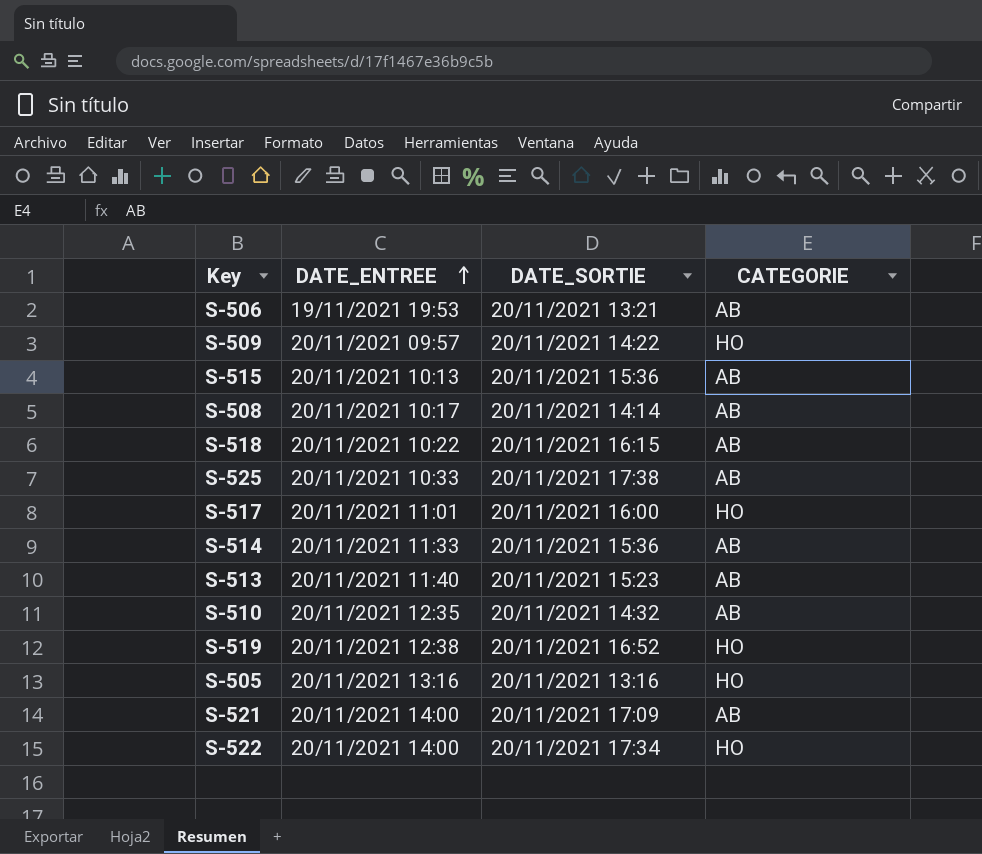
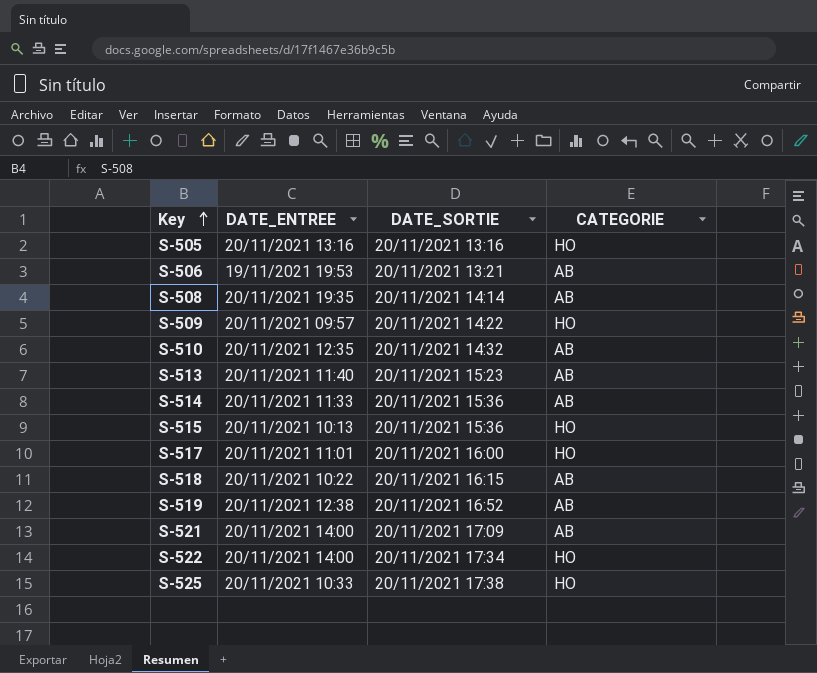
row order: DATE_ENTREE ascending -> Key ascending
S-508 | DATE_ENTREE: 20/11/2021 10:17 -> 20/11/2021 19:35
S-515 | CATEGORIE: AB -> HO
S-519 | CATEGORIE: HO -> AB
S-525 | CATEGORIE: AB -> HO

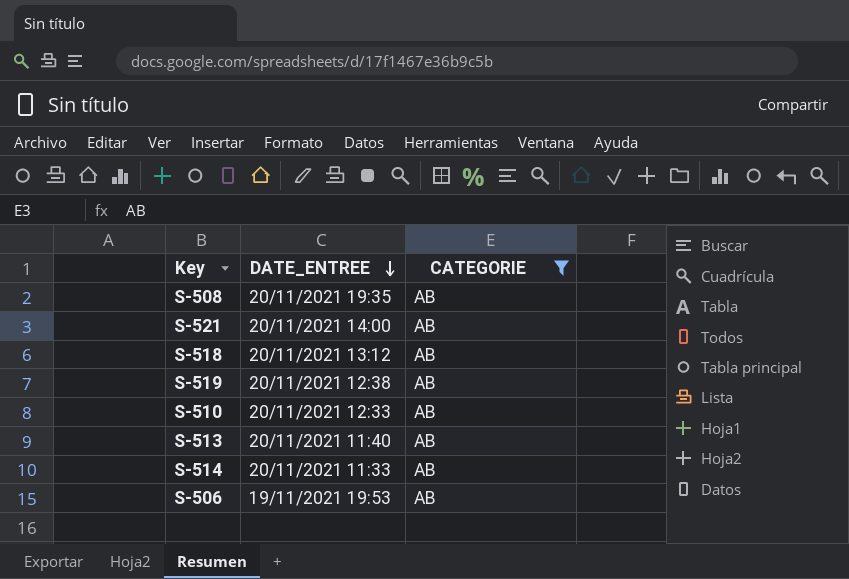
filter: none -> CATEGORIE = AB
row order: Key ascending -> DATE_ENTREE descending
column DATE_SORTIE | position: 3 -> none
S-518 | DATE_ENTREE: 20/11/2021 10:22 -> 20/11/2021 13:12
S-510 | DATE_ENTREE: 20/11/2021 12:35 -> 20/11/2021 12:33

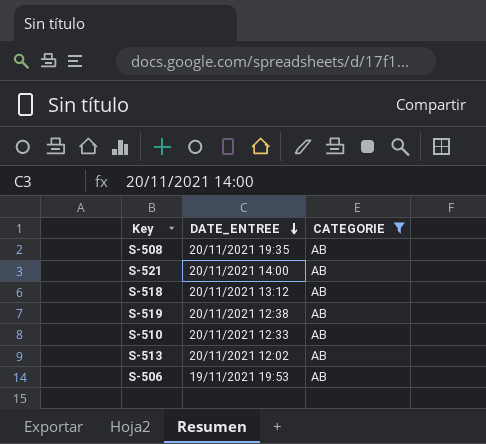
row S-514: 20/11/2021 11:33 | AB -> none
S-513 | DATE_ENTREE: 20/11/2021 11:40 -> 20/11/2021 12:02

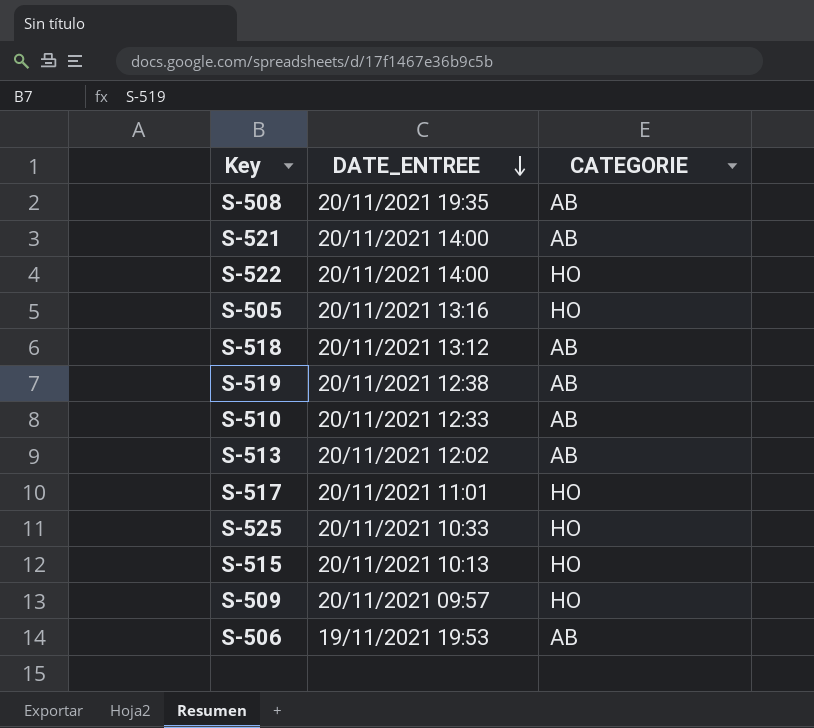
filter: CATEGORIE = AB -> none

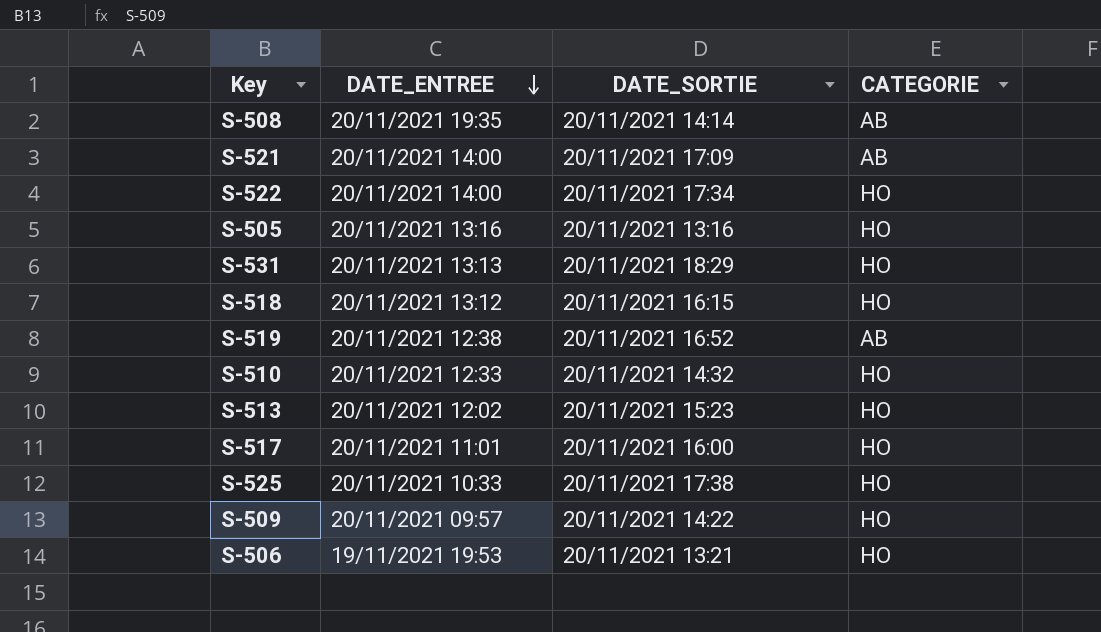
column DATE_SORTIE | position: none -> 3
row S-515: 20/11/2021 10:13 | HO -> none
row S-531: none -> 20/11/2021 13:13 | 20/11/2021 18:29 | HO
S-518 | CATEGORIE: AB -> HO
S-510 | CATEGORIE: AB -> HO
S-513 | CATEGORIE: AB -> HO
S-506 | CATEGORIE: AB -> HO

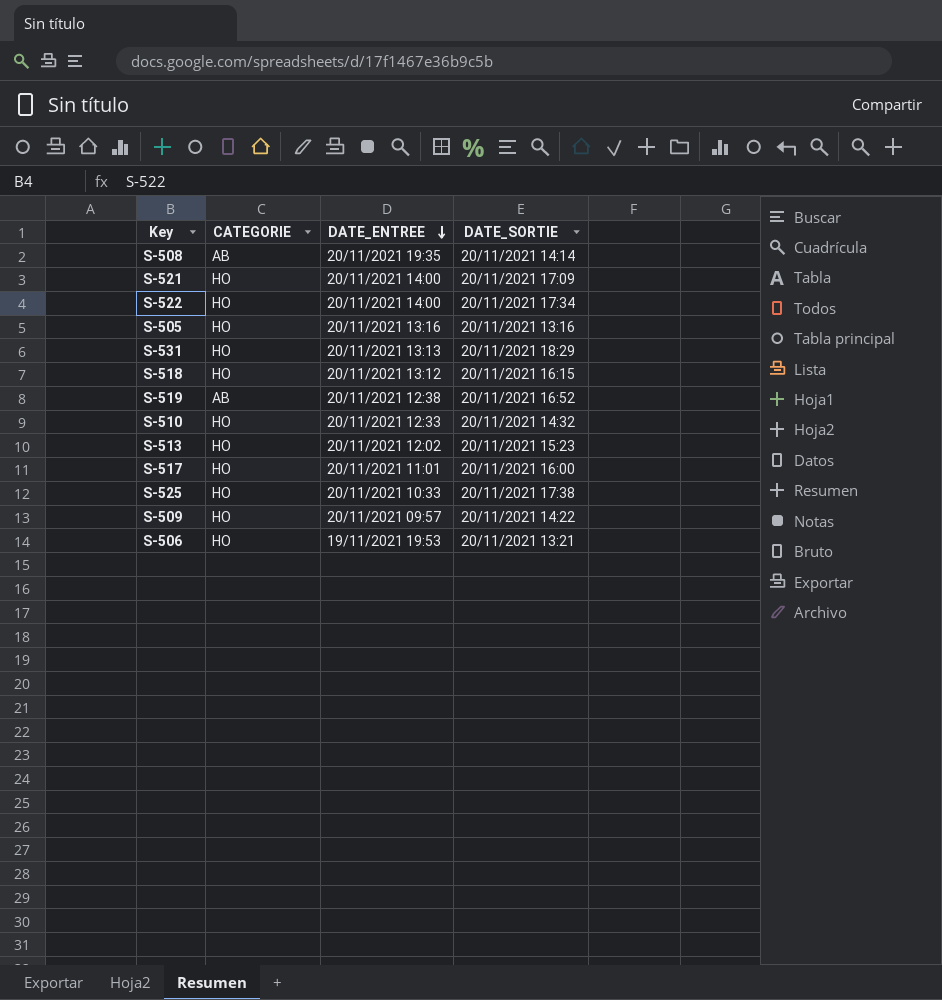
column CATEGORIE | position: 4 -> 2
S-521 | CATEGORIE: AB -> HO

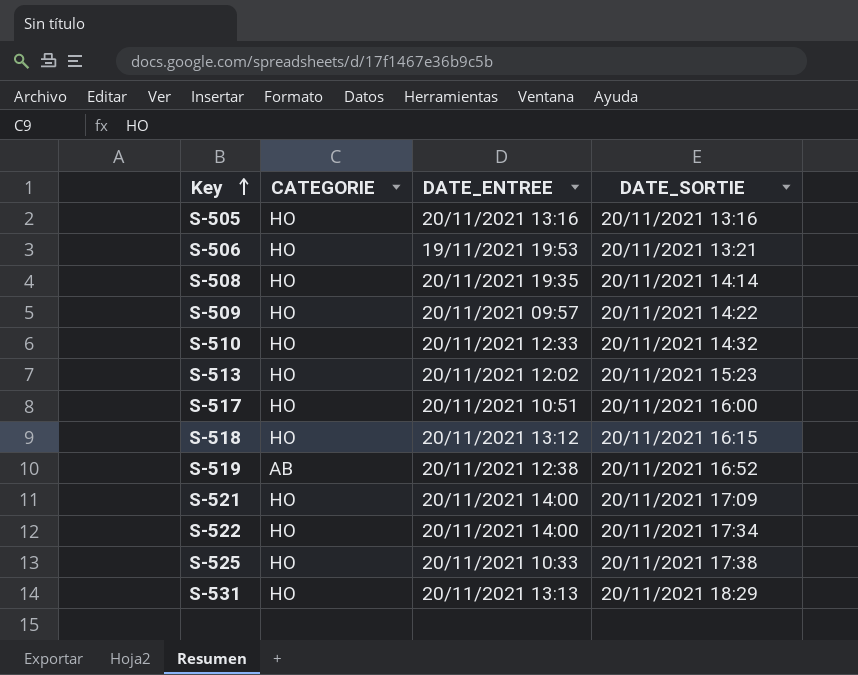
row order: DATE_ENTREE descending -> Key ascending
S-508 | CATEGORIE: AB -> HO
S-517 | DATE_ENTREE: 20/11/2021 11:01 -> 20/11/2021 10:51

